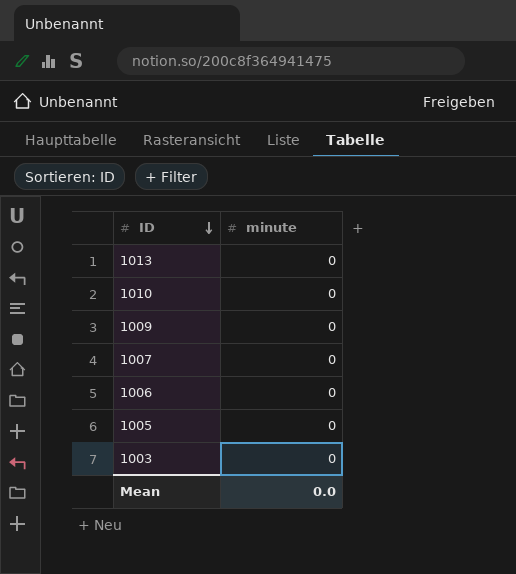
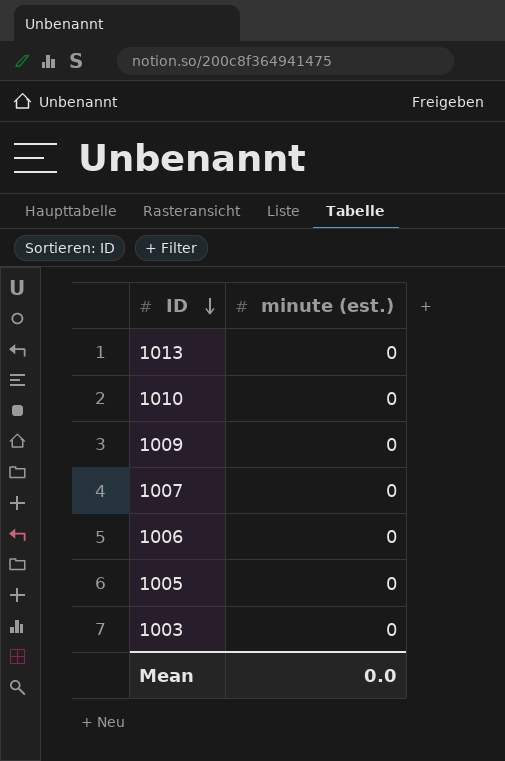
column name: minute -> minute (est.)

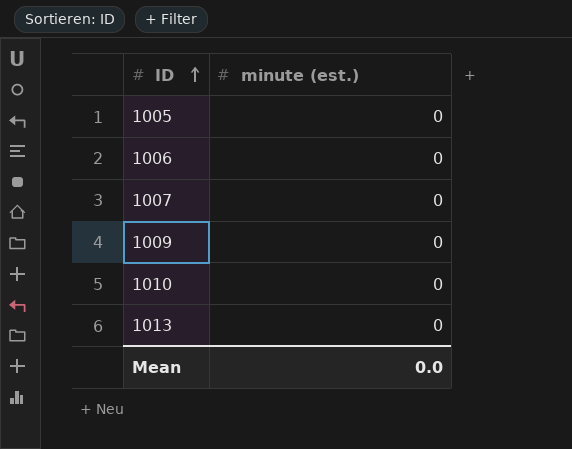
row order: ID descending -> ID ascending
row 1003: 0 -> none

